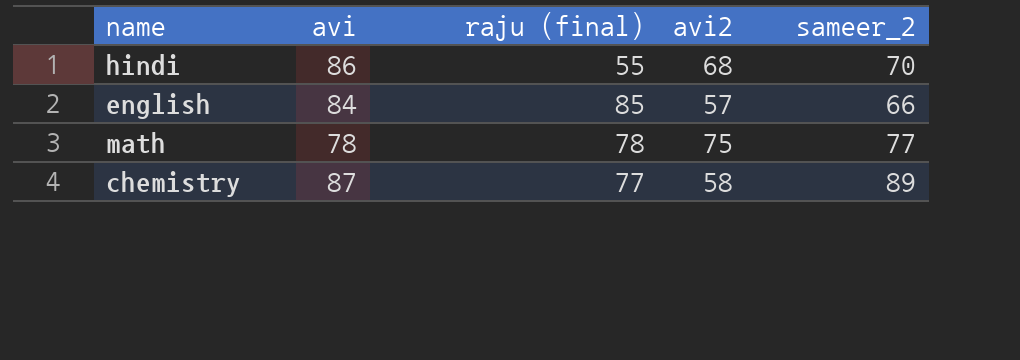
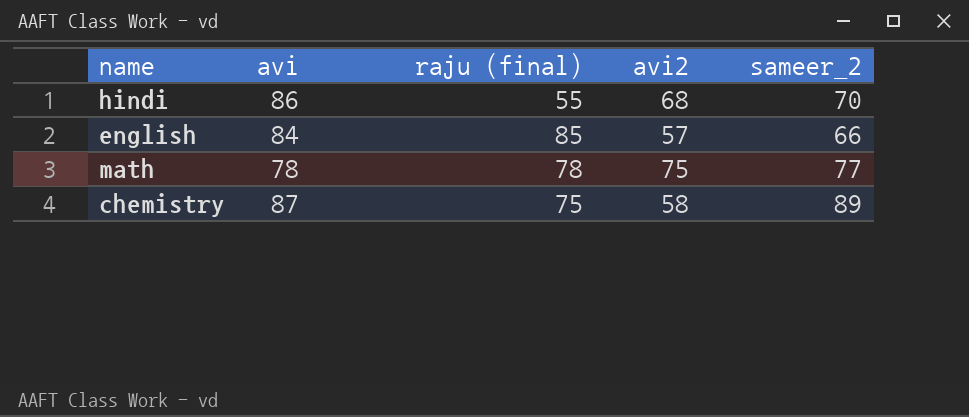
chemistry | raju (final): 77 -> 75

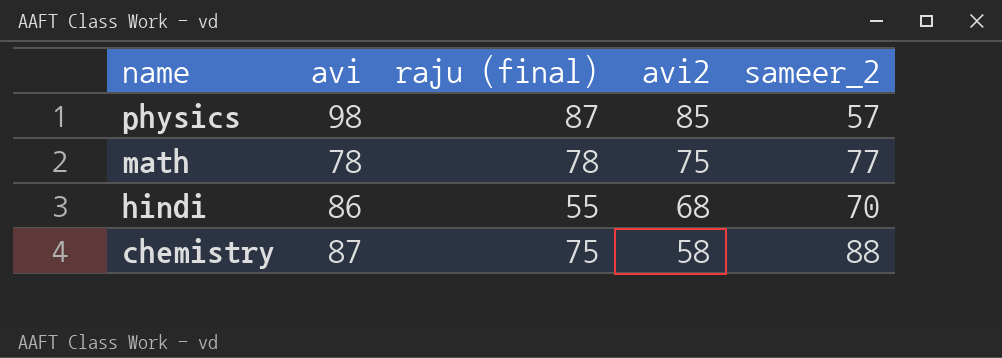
row order: none -> name descending
row english: 84 | 85 | 57 | 66 -> none
row physics: none -> 98 | 87 | 85 | 57
chemistry | sameer_2: 89 -> 88

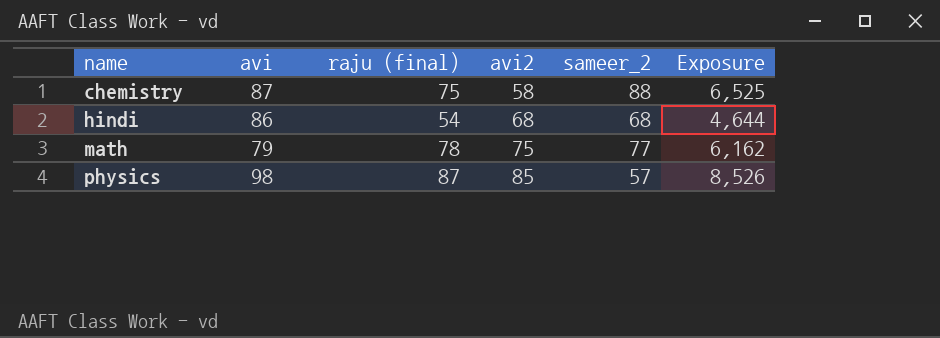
row order: name descending -> name ascending
column Exposure | formula: none -> [avi] * [raju (final)]
hindi | raju (final): 55 -> 54
hindi | sameer_2: 70 -> 68
math | avi: 78 -> 79

